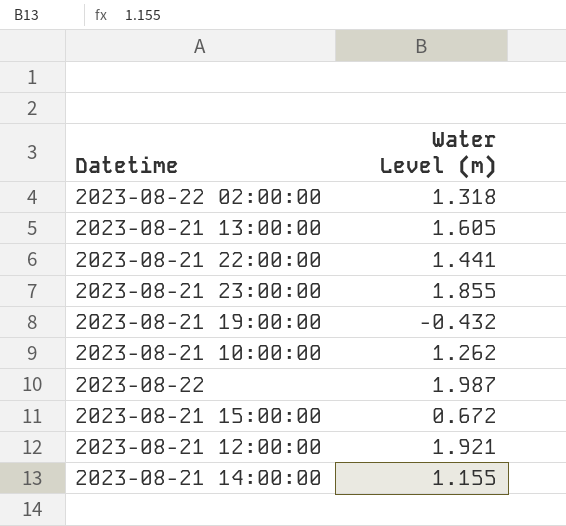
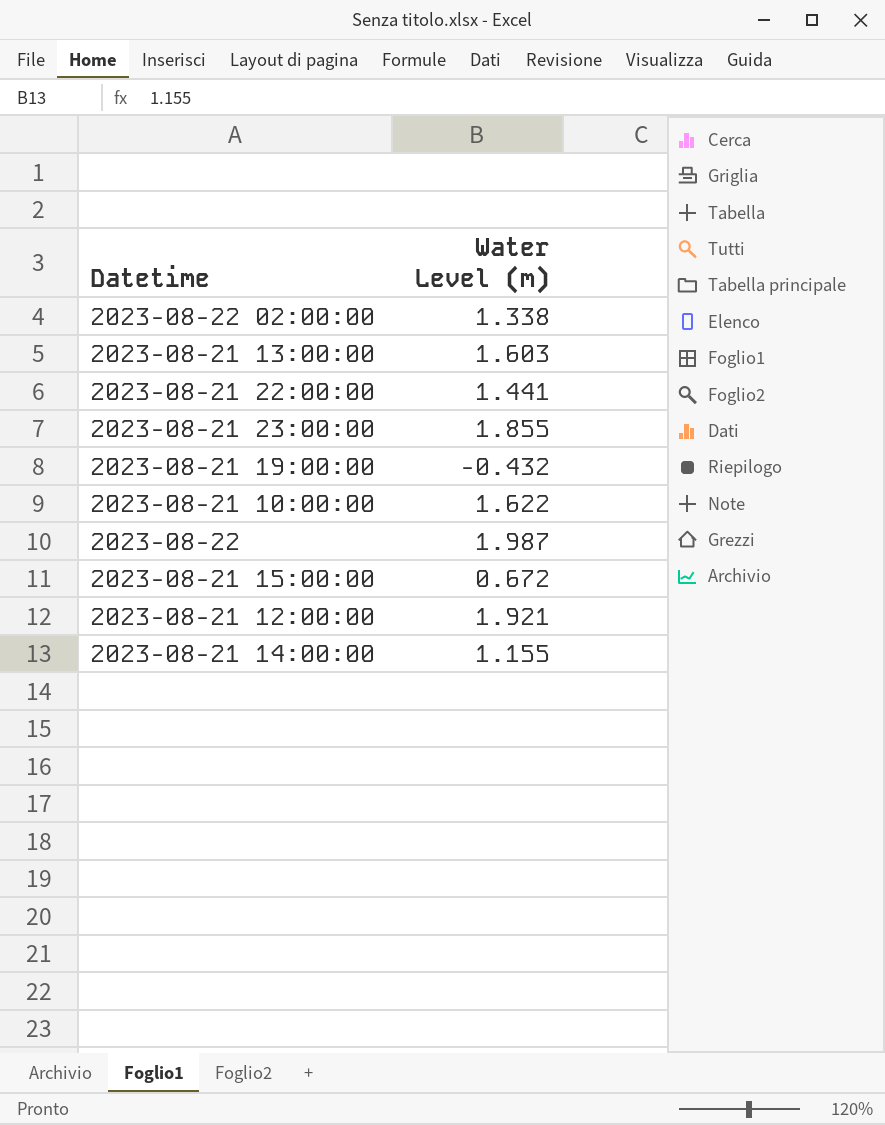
2023-08-22 02:00:00 | Water Level (m): 1.318 -> 1.338
2023-08-21 13:00:00 | Water Level (m): 1.605 -> 1.603
2023-08-21 10:00:00 | Water Level (m): 1.262 -> 1.622

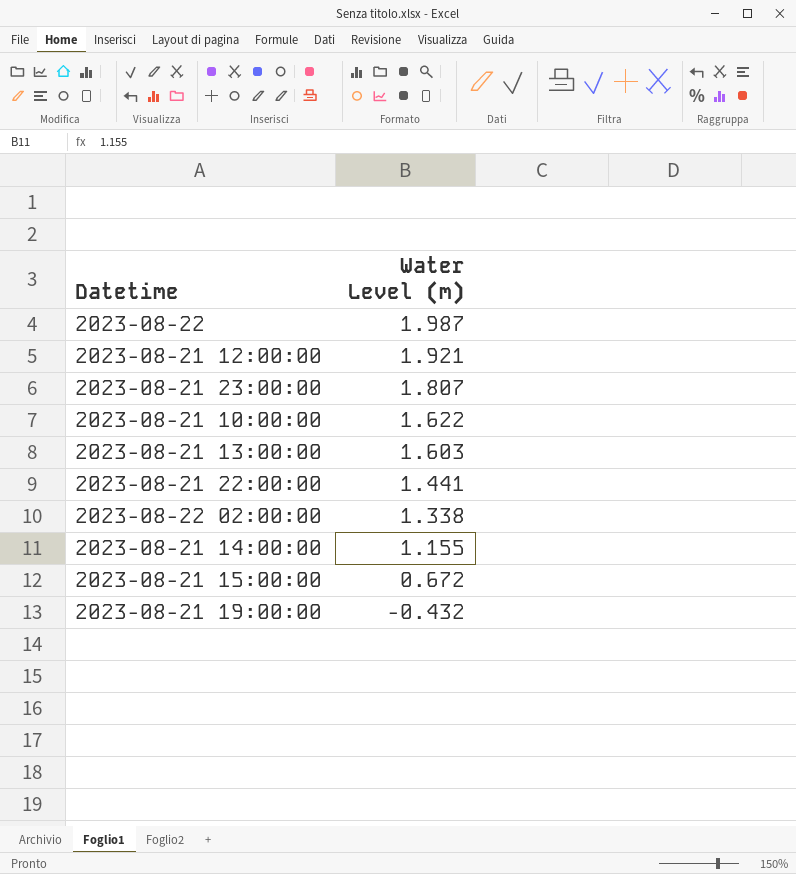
row order: none -> Water Level (m) descending
2023-08-21 23:00:00 | Water Level (m): 1.855 -> 1.807

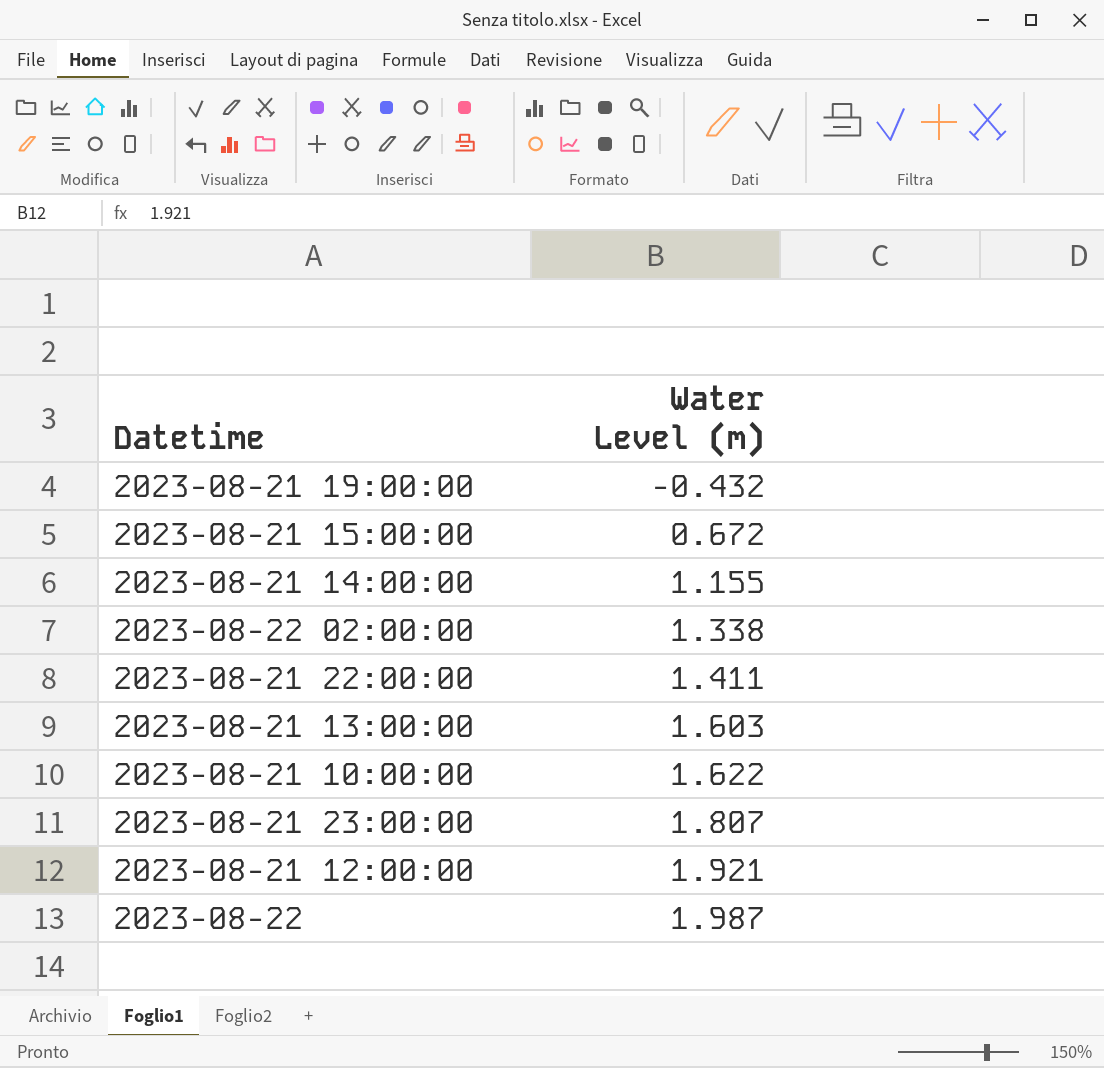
row order: Water Level (m) descending -> Water Level (m) ascending
2023-08-21 22:00:00 | Water Level (m): 1.441 -> 1.411

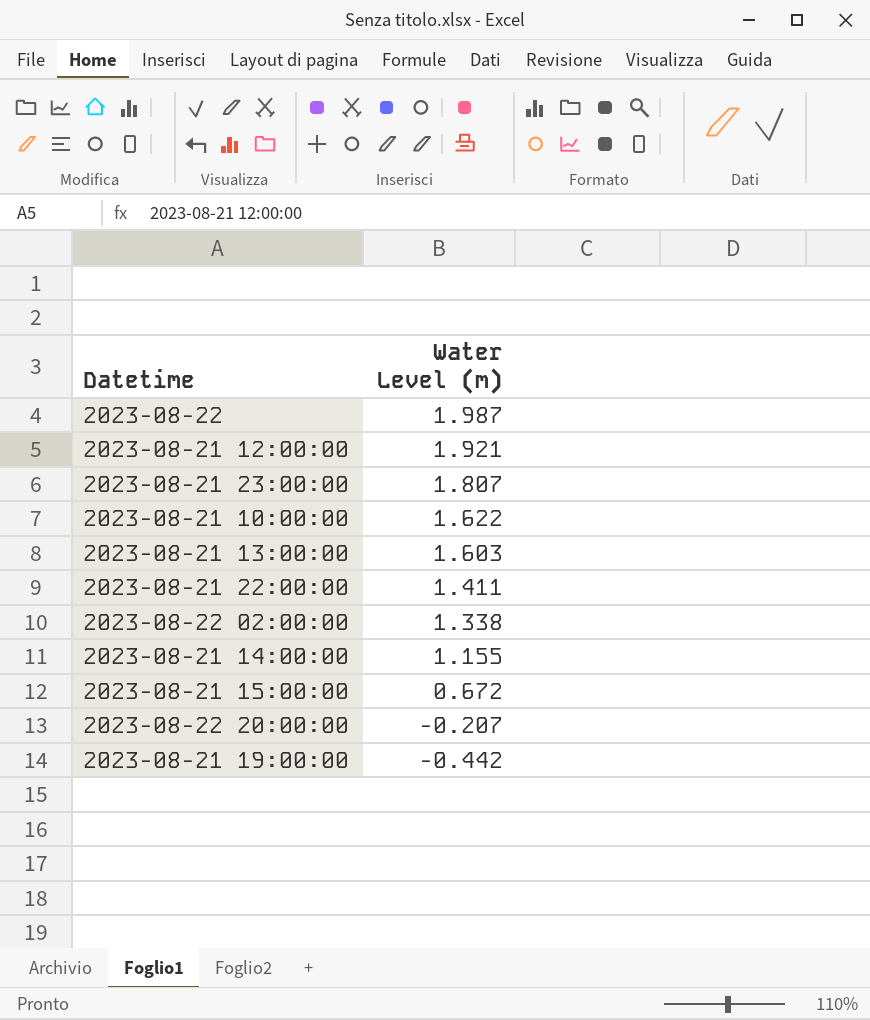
row order: Water Level (m) ascending -> Water Level (m) descending
row 2023-08-22 20:00:00: none -> -0.207
2023-08-21 19:00:00 | Water Level (m): -0.432 -> -0.442

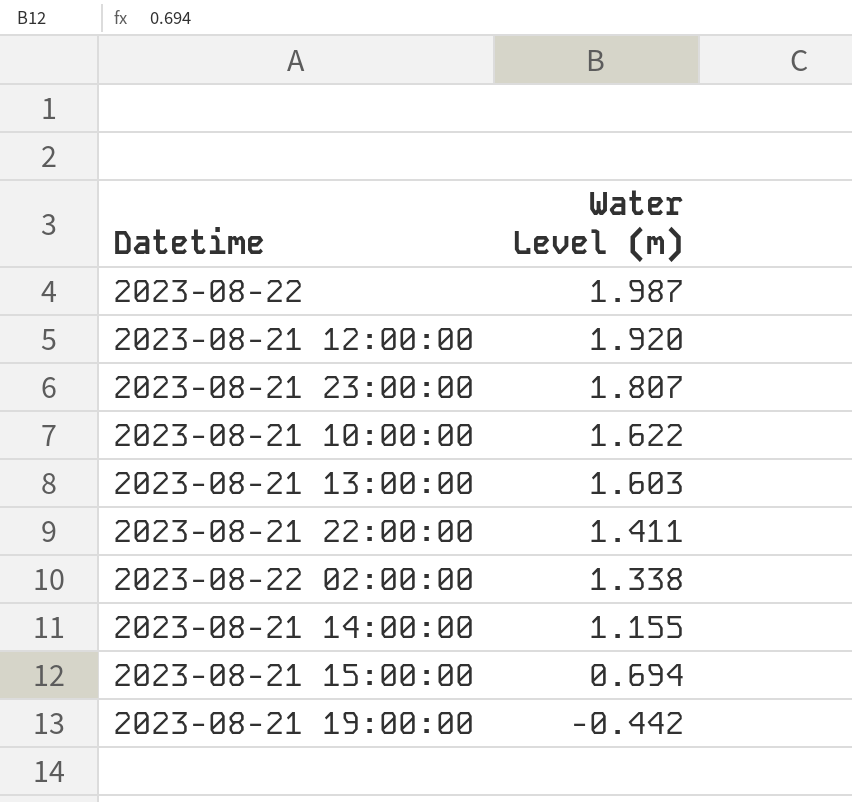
row 2023-08-22 20:00:00: -0.207 -> none
2023-08-21 12:00:00 | Water Level (m): 1.921 -> 1.920
2023-08-21 15:00:00 | Water Level (m): 0.672 -> 0.694

